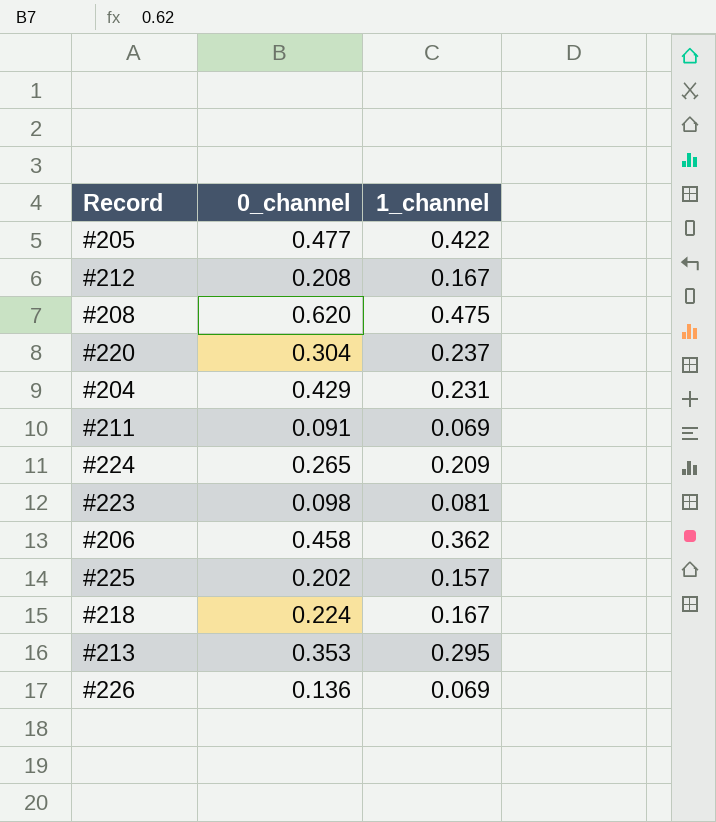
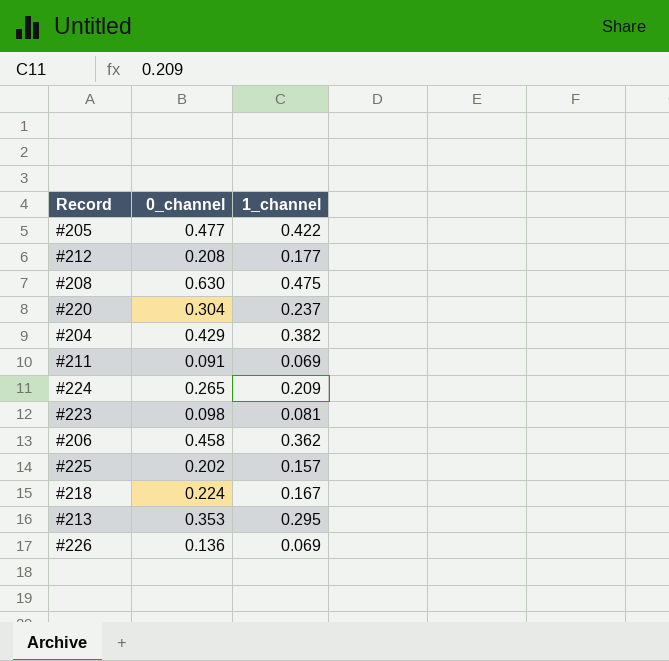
#212 | 1_channel: 0.167 -> 0.177
#208 | 0_channel: 0.620 -> 0.630
#204 | 1_channel: 0.231 -> 0.382

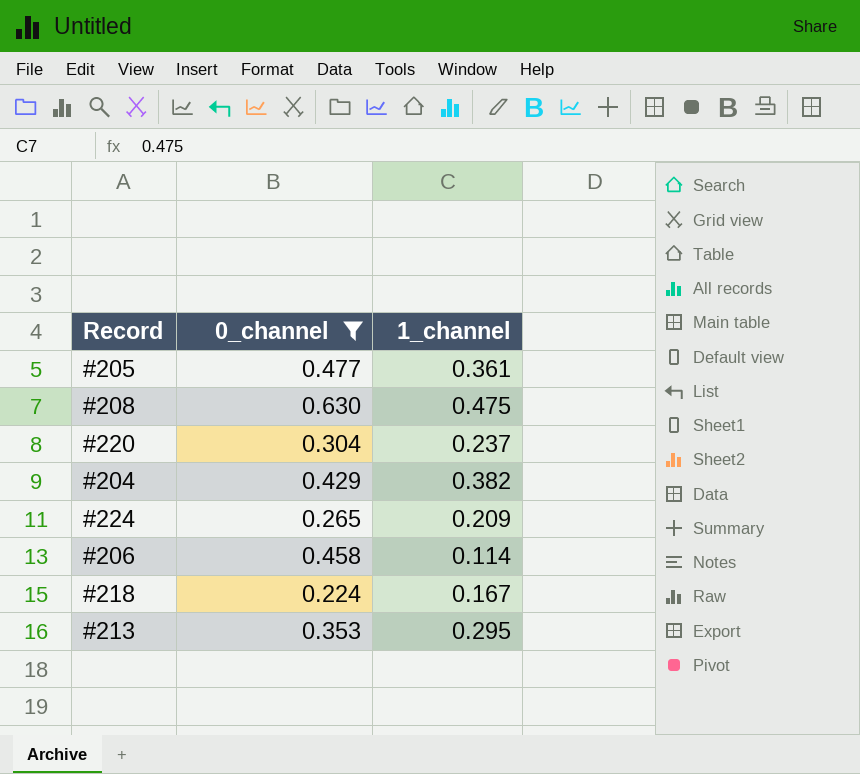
filter: none -> 0_channel >= 0.224
#205 | 1_channel: 0.422 -> 0.361
#206 | 1_channel: 0.362 -> 0.114

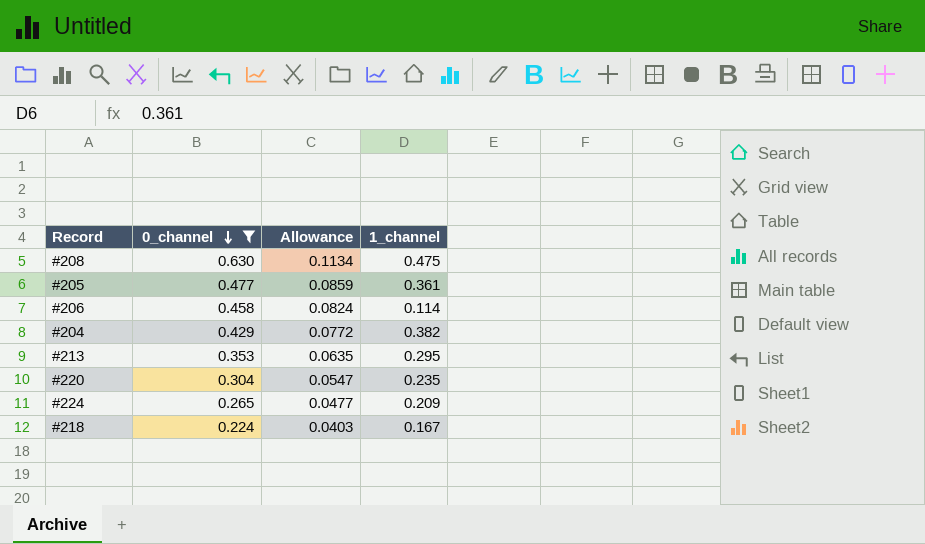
row order: none -> 0_channel descending
column Allowance | formula: none -> [0_channel] * 0.18
#220 | 1_channel: 0.237 -> 0.235

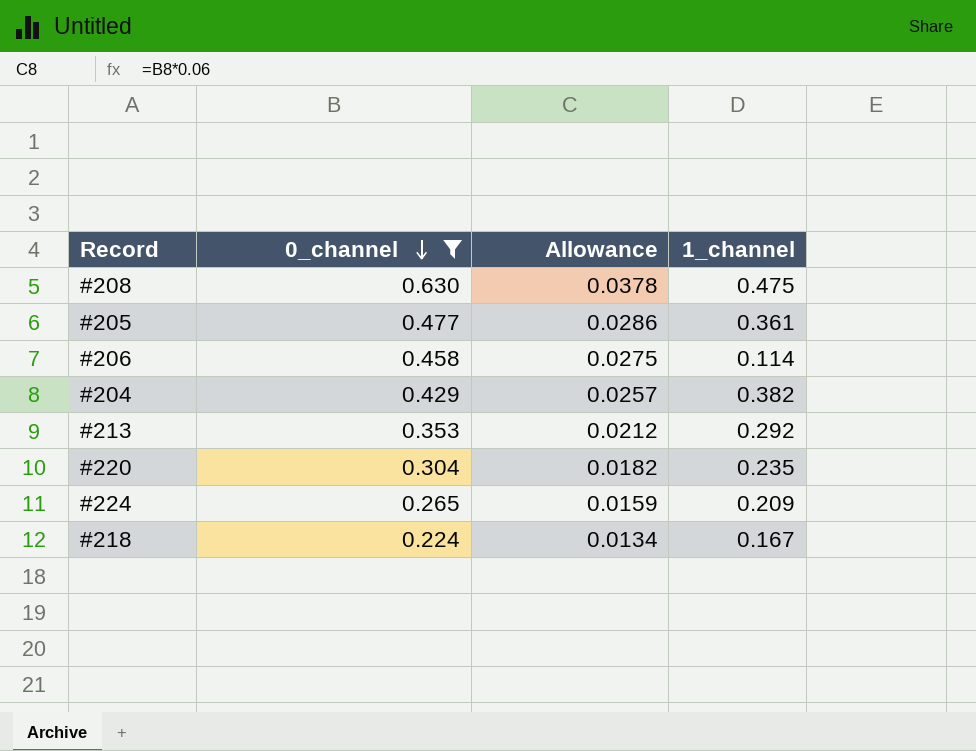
column Allowance | formula: [0_channel] * 0.18 -> [0_channel] * 0.06
#213 | 1_channel: 0.295 -> 0.292

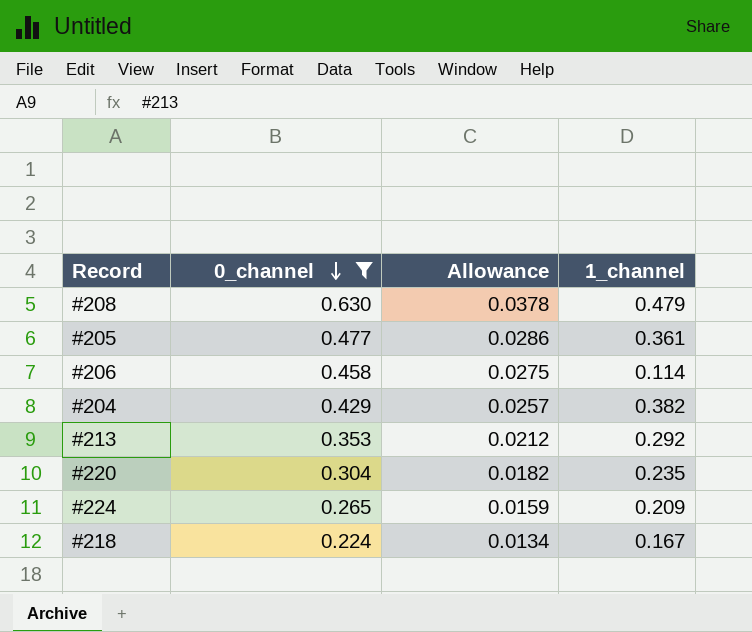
#208 | 1_channel: 0.475 -> 0.479

